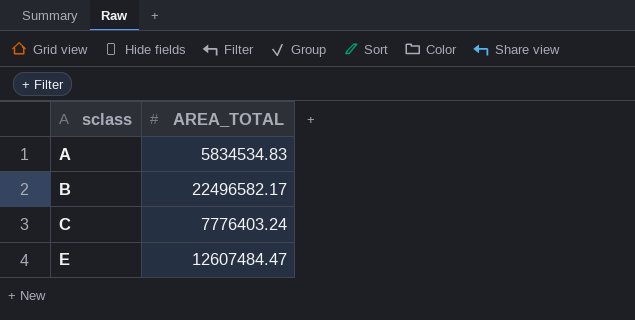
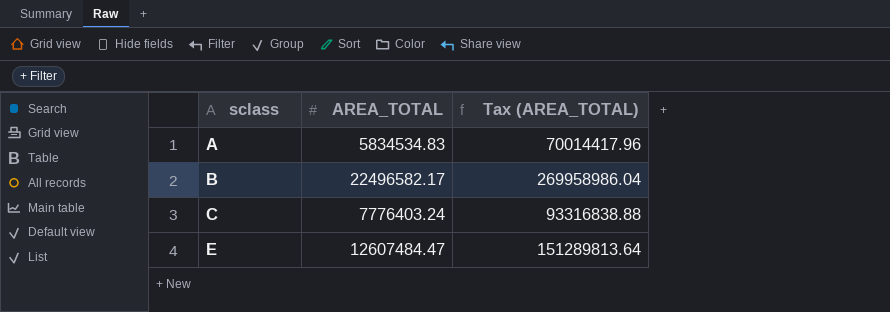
column Tax (AREA_TOTAL) | formula: none -> [AREA_TOTAL] * 12

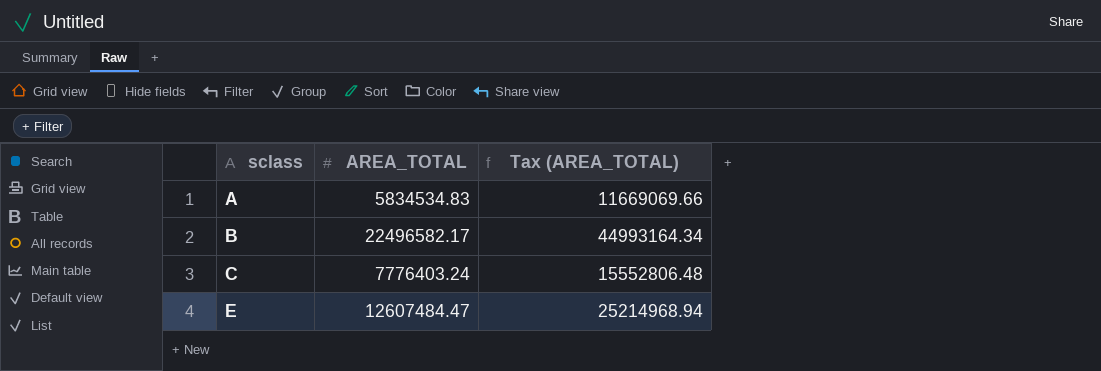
column Tax (AREA_TOTAL) | formula: [AREA_TOTAL] * 12 -> [AREA_TOTAL] * 2

